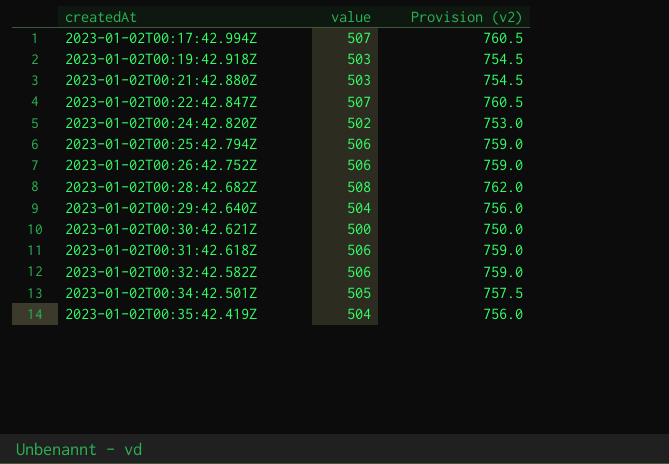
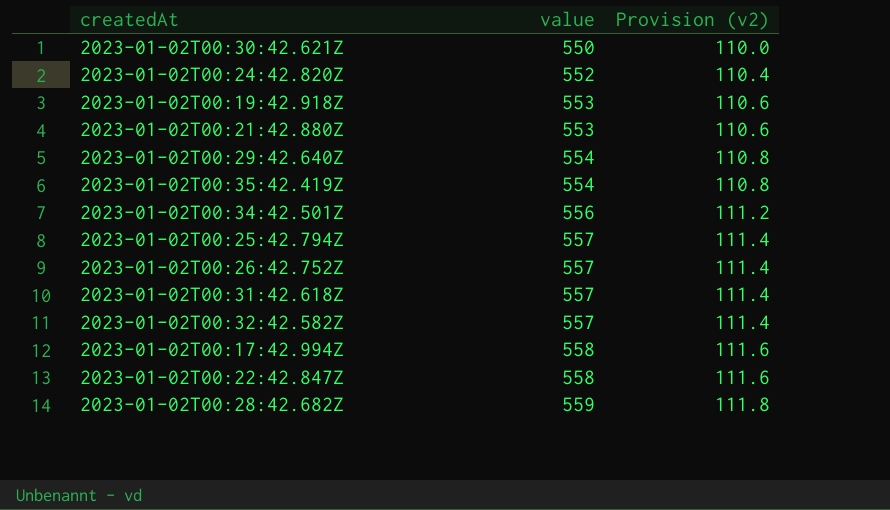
row order: createdAt ascending -> value ascending
column Provision (v2) | formula: [value] * 1.5 -> [value] * 0.2
2023-01-02T00:30:42.621Z | value: 500 -> 550
2023-01-02T00:24:42.820Z | value: 502 -> 552
2023-01-02T00:19:42.918Z | value: 503 -> 553
2023-01-02T00:21:42.880Z | value: 503 -> 553
2023-01-02T00:29:42.640Z | value: 504 -> 554
2023-01-02T00:35:42.419Z | value: 504 -> 554
2023-01-02T00:34:42.501Z | value: 505 -> 556
2023-01-02T00:25:42.794Z | value: 506 -> 557
2023-01-02T00:26:42.752Z | value: 506 -> 557
2023-01-02T00:31:42.618Z | value: 506 -> 557
2023-01-02T00:32:42.582Z | value: 506 -> 557
2023-01-02T00:17:42.994Z | value: 507 -> 558
2023-01-02T00:22:42.847Z | value: 507 -> 558
2023-01-02T00:28:42.682Z | value: 508 -> 559

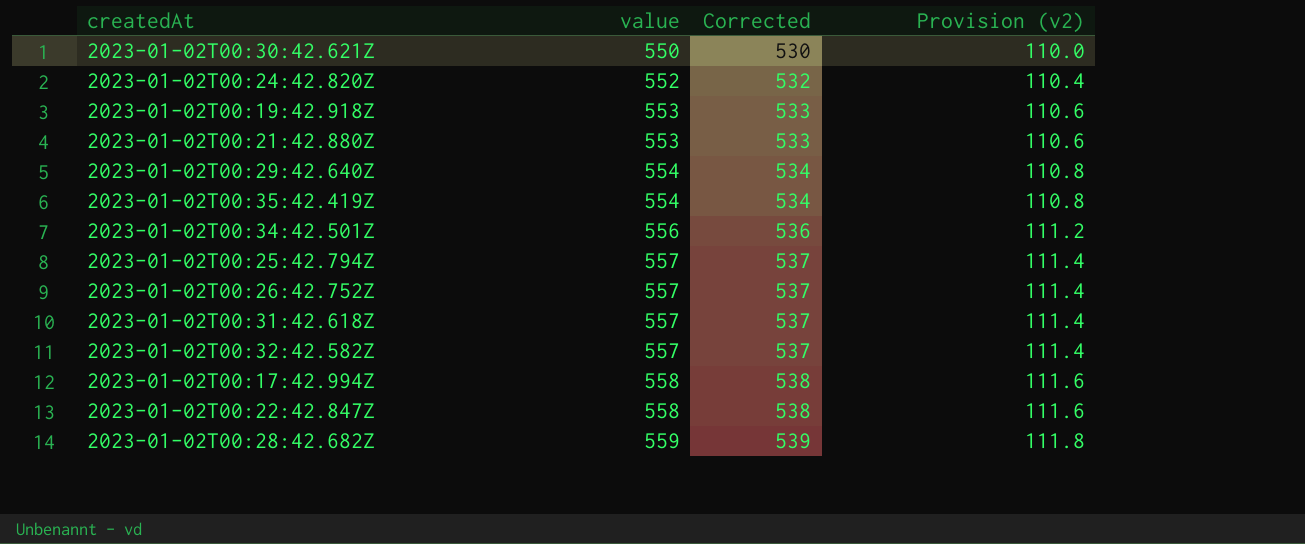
column Corrected | formula: none -> [value] - 20

